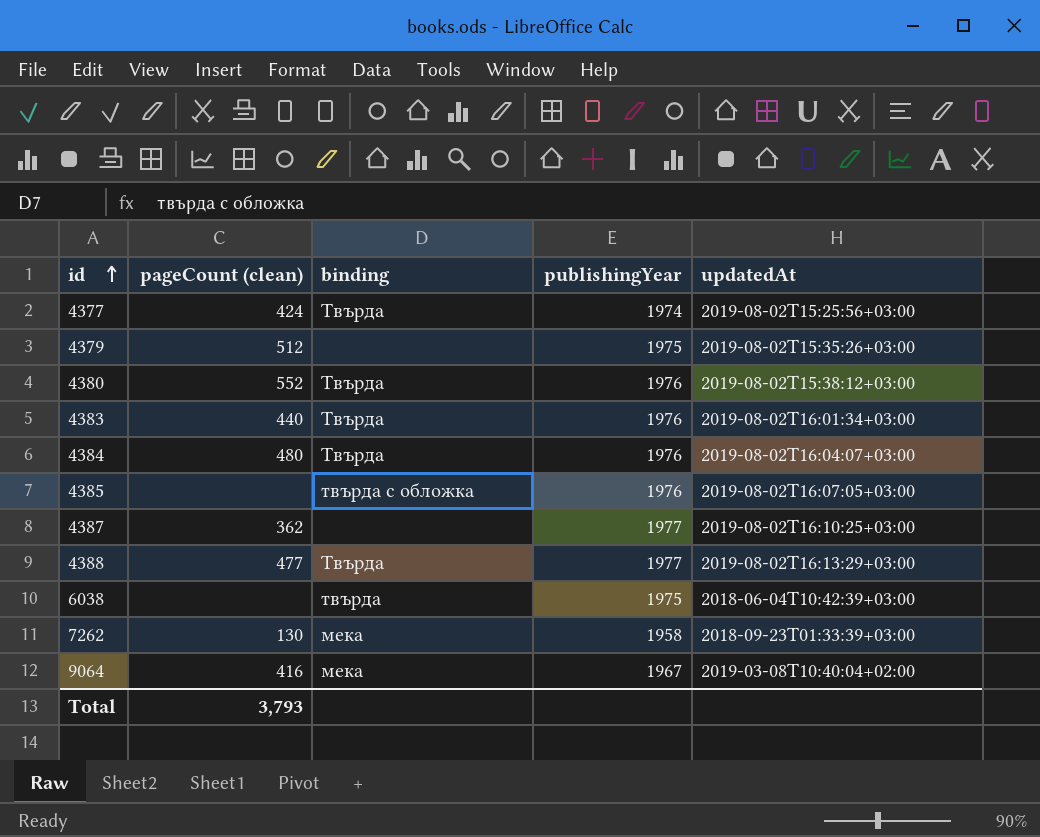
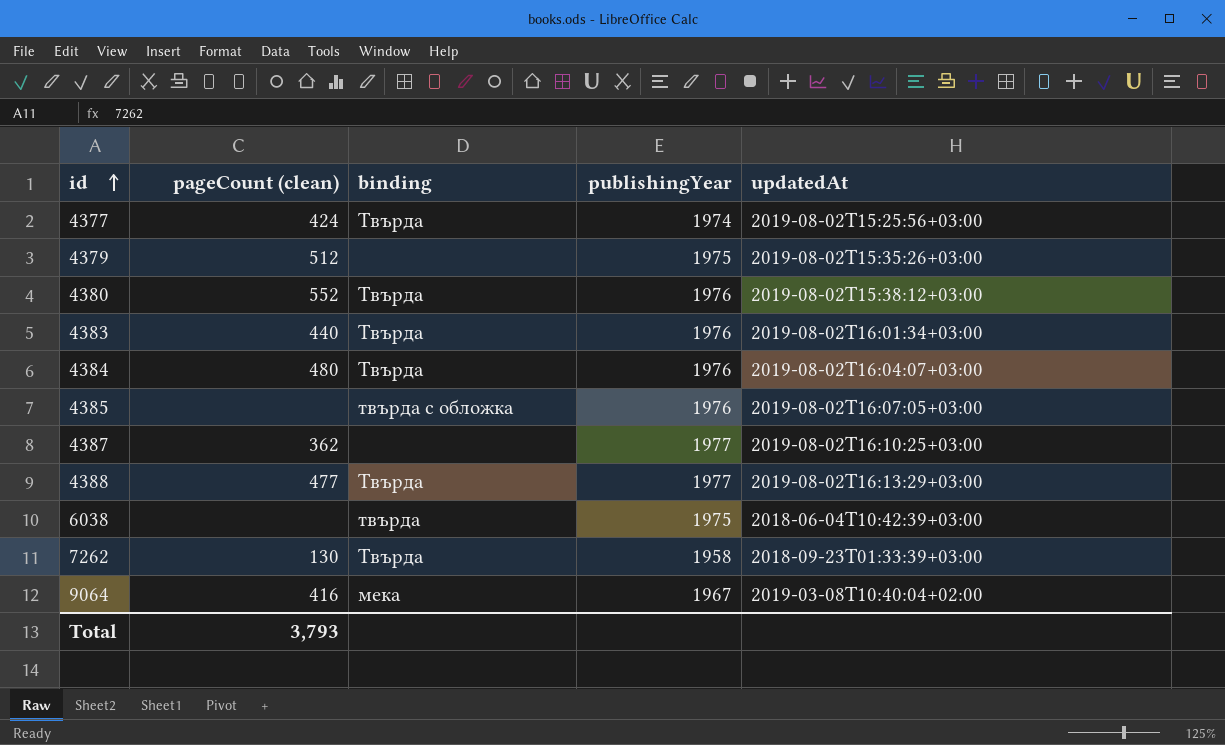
7262 | binding: мека -> Твърда

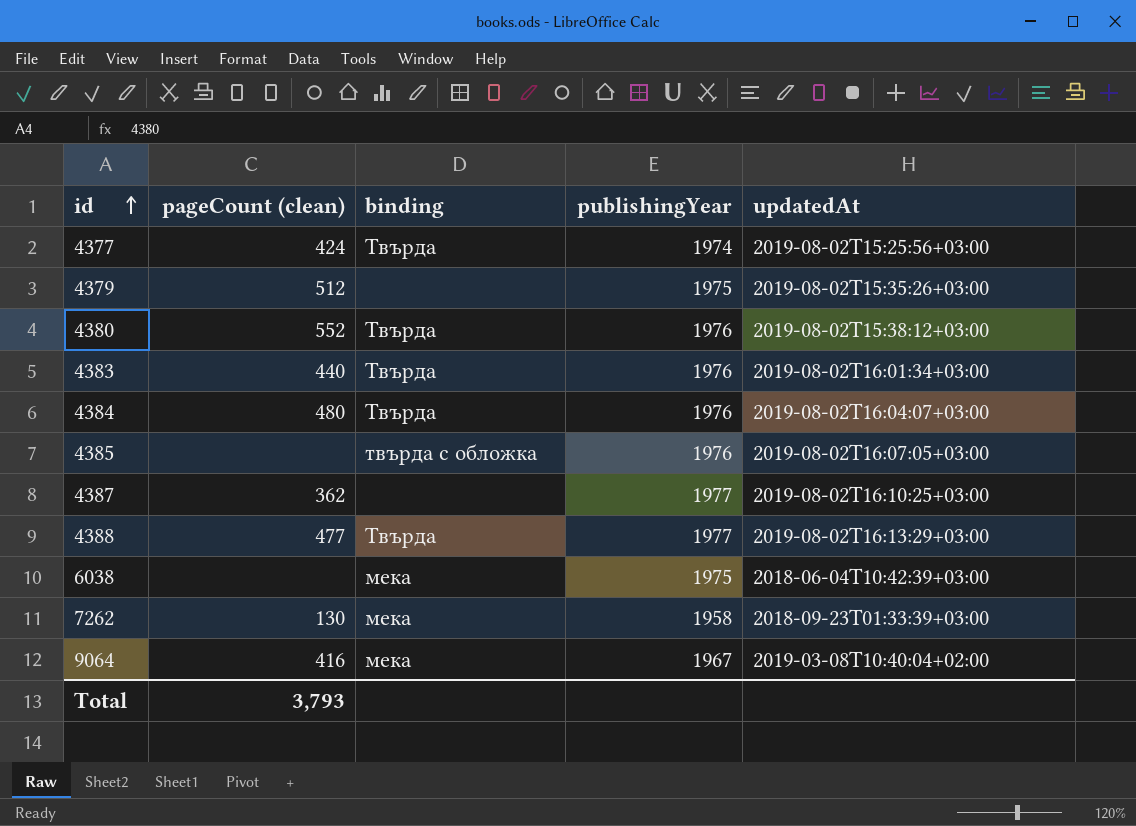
6038 | binding: твърда -> мека
7262 | binding: Твърда -> мека

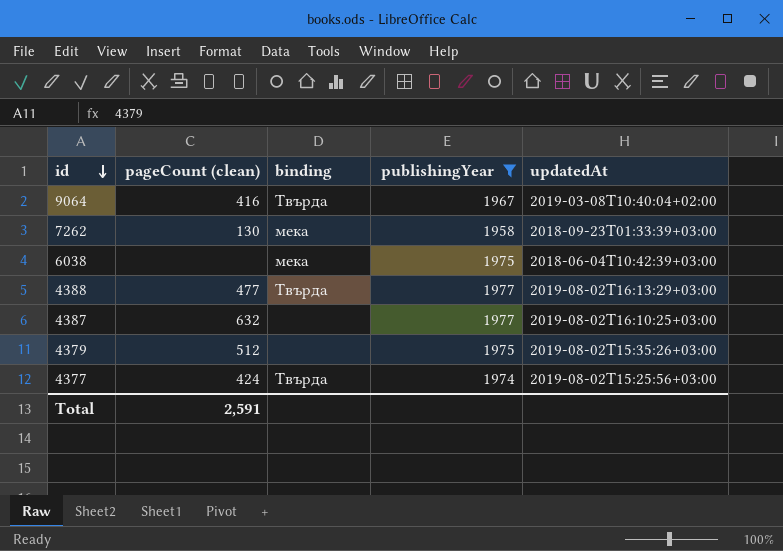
filter: none -> publishingYear != 1976
row order: id ascending -> id descending
9064 | binding: мека -> Твърда
4387 | pageCount (clean): 362 -> 632
Total | pageCount (clean): 3,793 -> 2,591

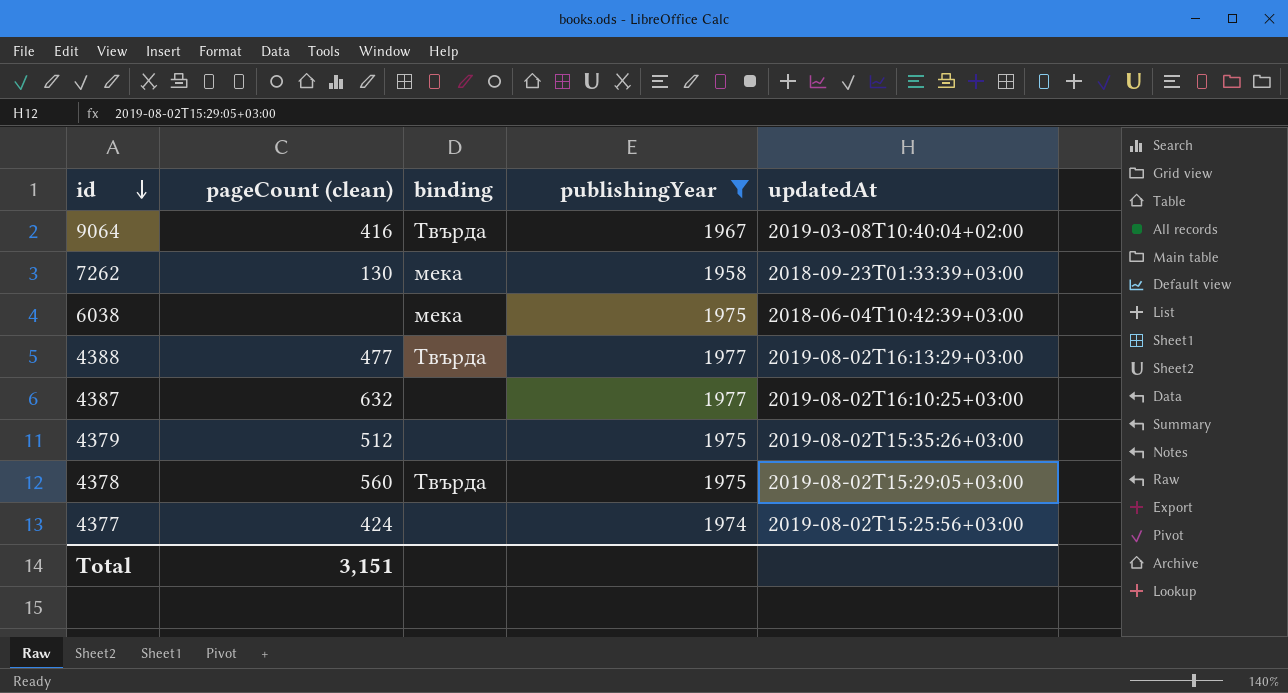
row 4378: none -> 560 | Твърда | 1975 | 2019-08-02T15:29:05+03:00
4377 | binding: Твърда -> none
Total | pageCount (clean): 2,591 -> 3,151

